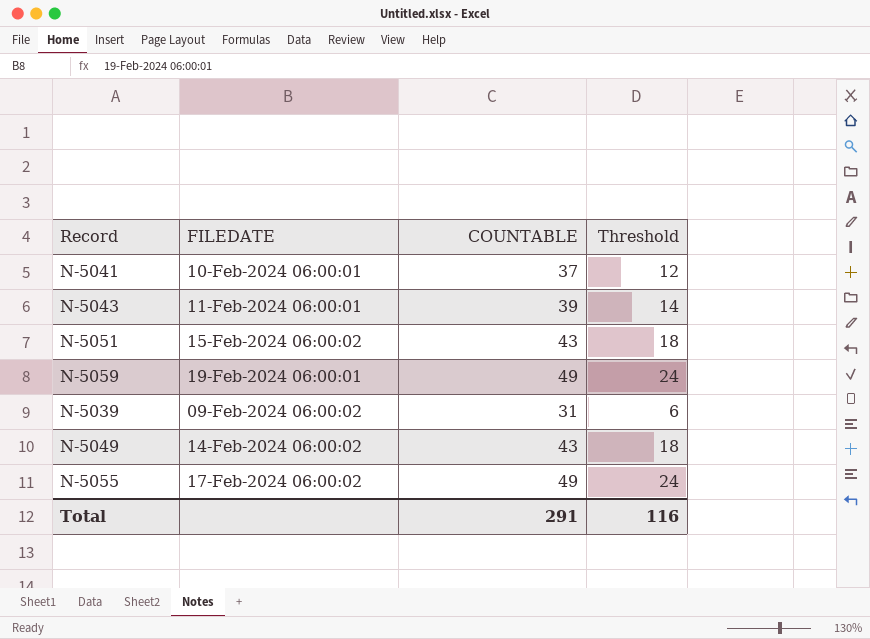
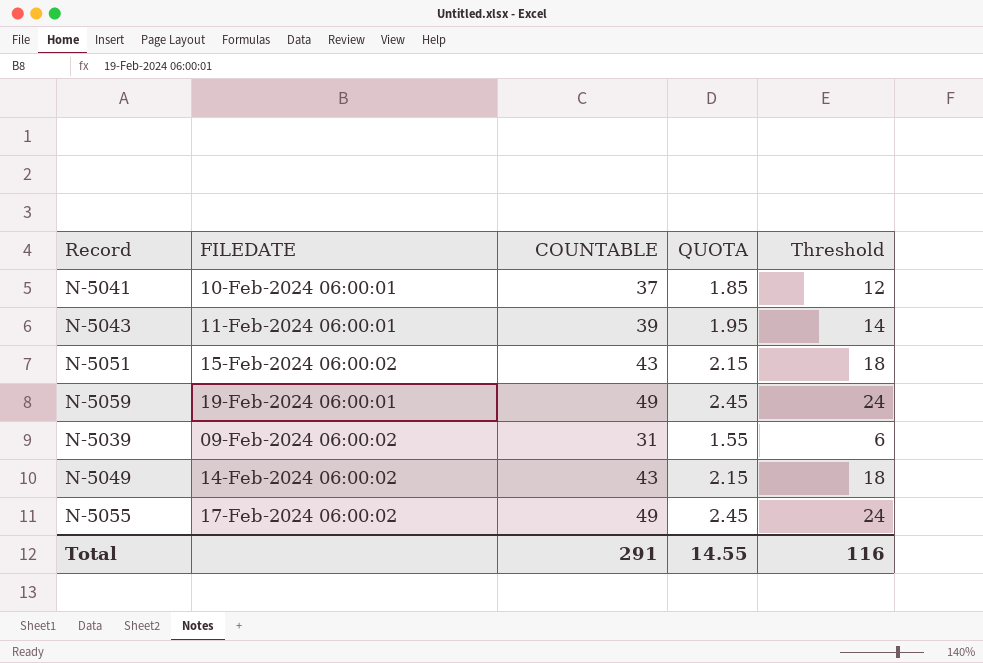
column QUOTA | formula: none -> [COUNTABLE] * 0.05

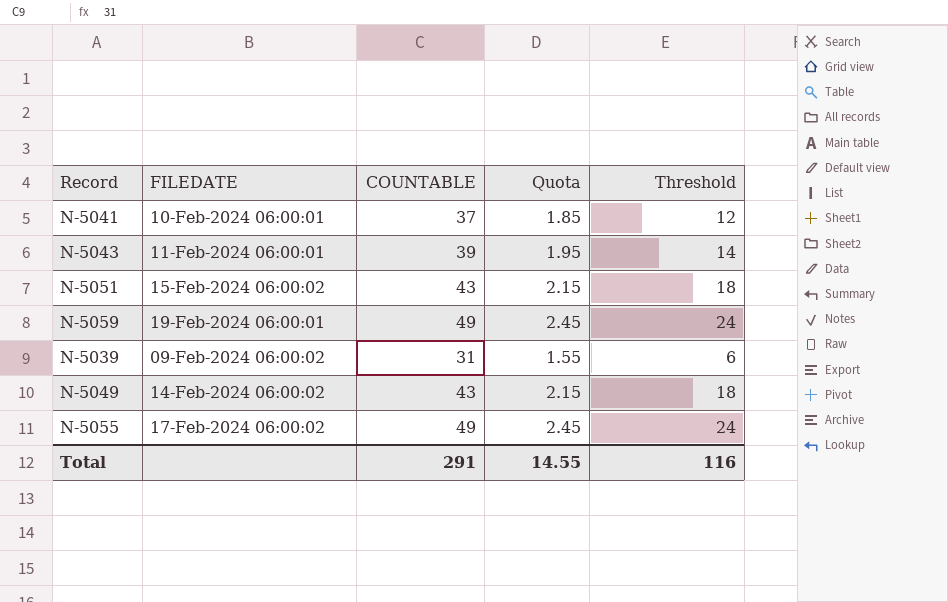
column name: QUOTA -> Quota

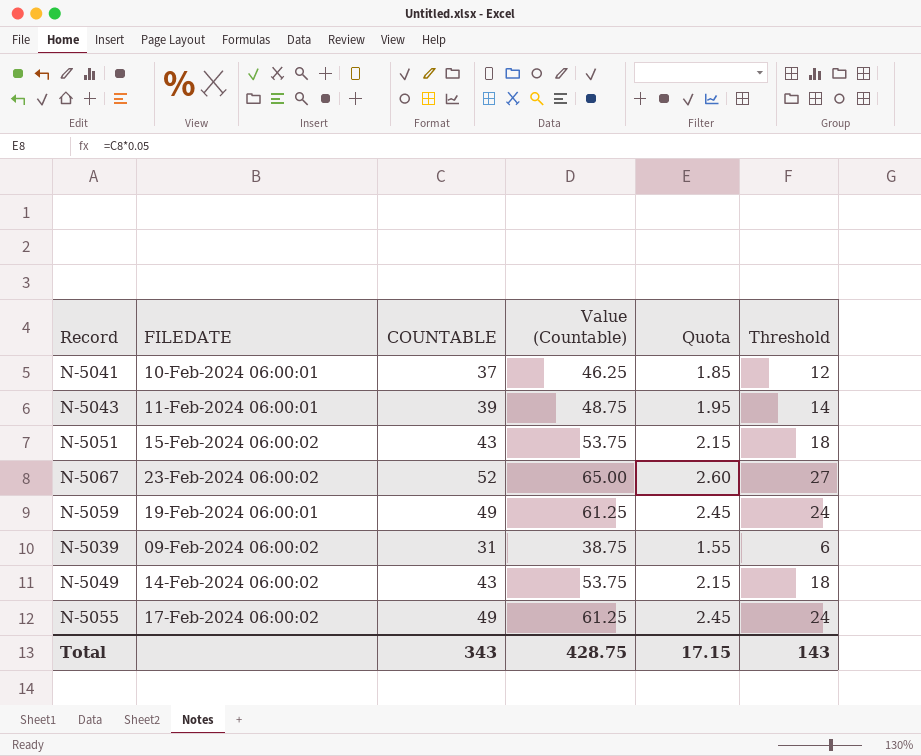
column Value (Countable) | formula: none -> [COUNTABLE] * 1.25
row N-5067: none -> 23-Feb-2024 06:00:02 | 52 | 65.00 | 2.60 | 27
Total | COUNTABLE: 291 -> 343
Total | Quota: 14.55 -> 17.15
Total | Threshold: 116 -> 143

